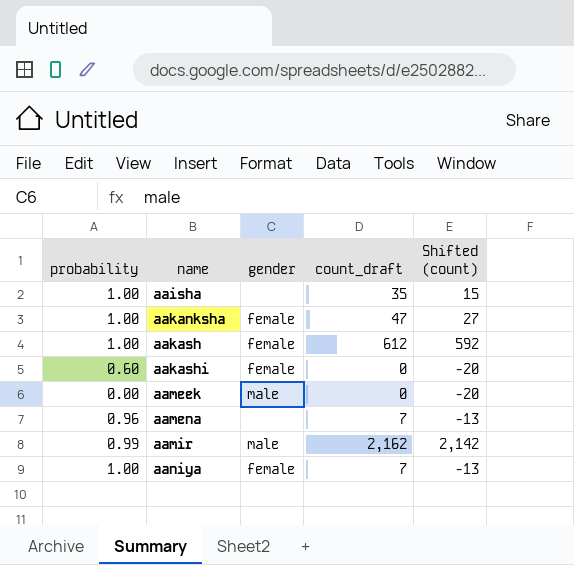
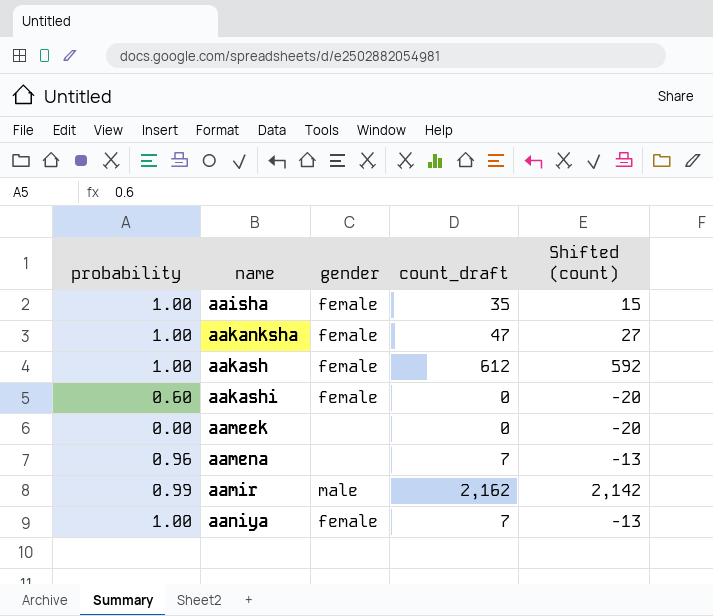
aaisha | gender: none -> female
aameek | gender: male -> none

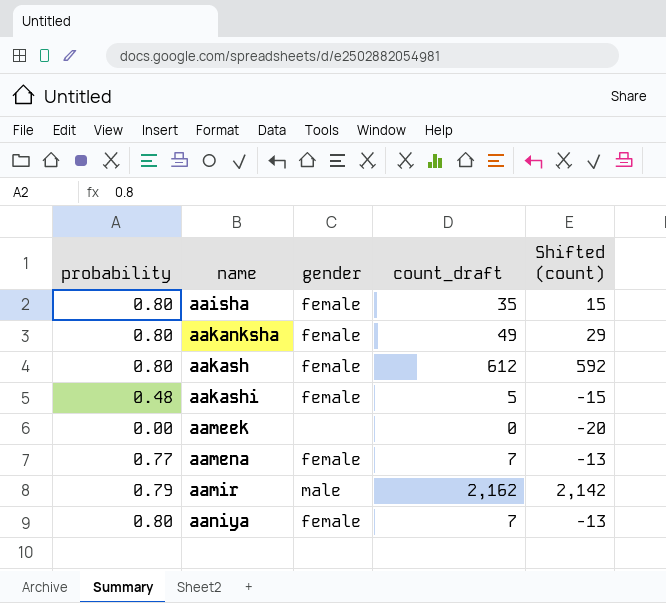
aaisha | probability: 1.00 -> 0.80
aakanksha | probability: 1.00 -> 0.80
aakanksha | count_draft: 47 -> 49
aakanksha | Shifted (count): 27 -> 29
aakash | probability: 1.00 -> 0.80
aakashi | probability: 0.60 -> 0.48
aakashi | count_draft: 0 -> 5
aakashi | Shifted (count): -20 -> -15
aamena | probability: 0.96 -> 0.77
aamena | gender: none -> female
aamir | probability: 0.99 -> 0.79
aaniya | probability: 1.00 -> 0.80

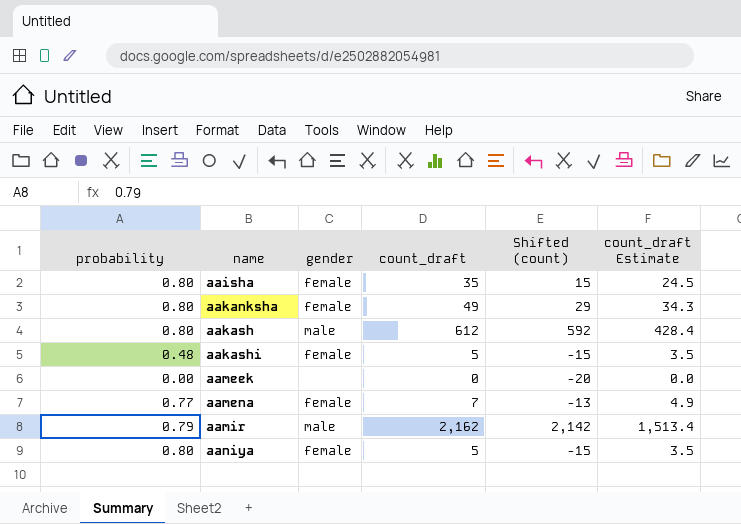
column count_draft Estimate | formula: none -> [count_draft] * 0.7
aakash | gender: female -> male
aaniya | count_draft: 7 -> 5
aaniya | Shifted (count): -13 -> -15

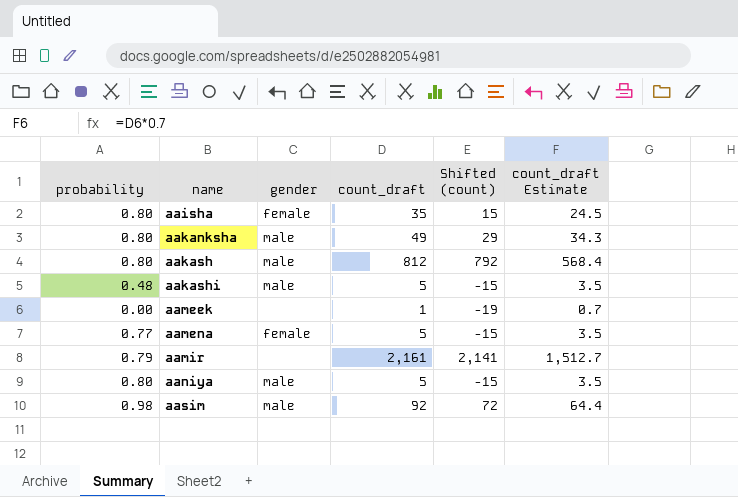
aakanksha | gender: female -> male
aakash | count_draft: 612 -> 812
aakash | Shifted (count): 592 -> 792
aakash | count_draft Estimate: 428.4 -> 568.4
aakashi | gender: female -> male
aameek | count_draft: 0 -> 1
aameek | Shifted (count): -20 -> -19
aameek | count_draft Estimate: 0.0 -> 0.7
aamena | count_draft: 7 -> 5
aamena | Shifted (count): -13 -> -15
aamena | count_draft Estimate: 4.9 -> 3.5
aamir | gender: male -> none
aamir | count_draft: 2,162 -> 2,161
aamir | Shifted (count): 2,142 -> 2,141
aamir | count_draft Estimate: 1,513.4 -> 1,512.7
aaniya | gender: female -> male
row aasim: none -> 0.98 | male | 92 | 72 | 64.4

